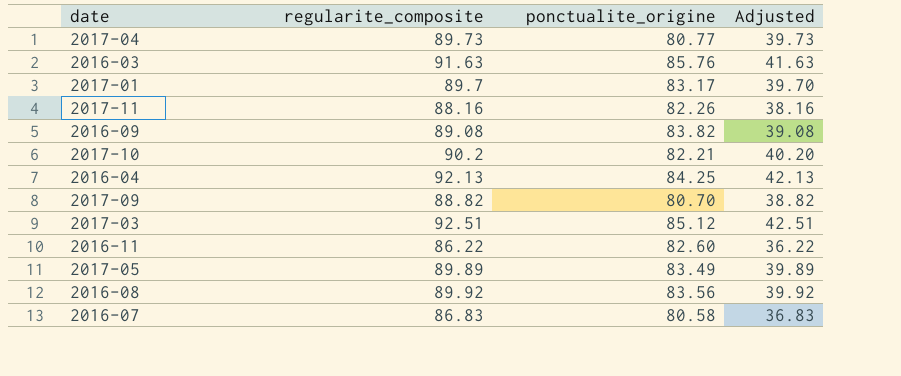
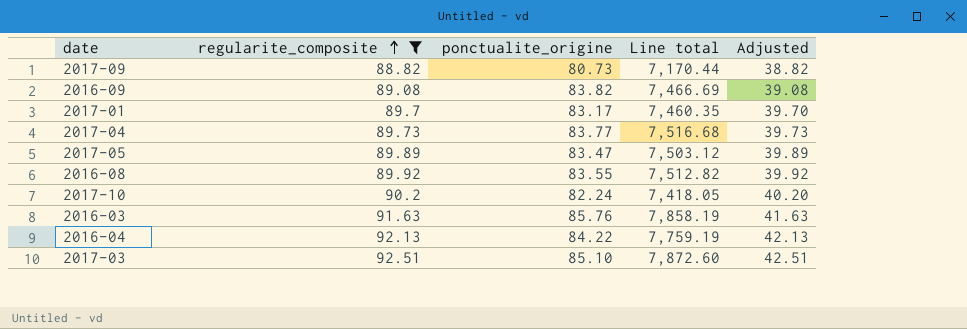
filter: none -> regularite_composite >= 88.82
row order: none -> regularite_composite ascending
column Line total | formula: none -> [regularite_composite] * [ponctualite_origine]
2017-09 | ponctualite_origine: 80.70 -> 80.73
2017-04 | ponctualite_origine: 80.77 -> 83.77
2017-05 | ponctualite_origine: 83.49 -> 83.47
2016-08 | ponctualite_origine: 83.56 -> 83.55
2017-10 | ponctualite_origine: 82.21 -> 82.24
2016-04 | ponctualite_origine: 84.25 -> 84.22
2017-03 | ponctualite_origine: 85.12 -> 85.10

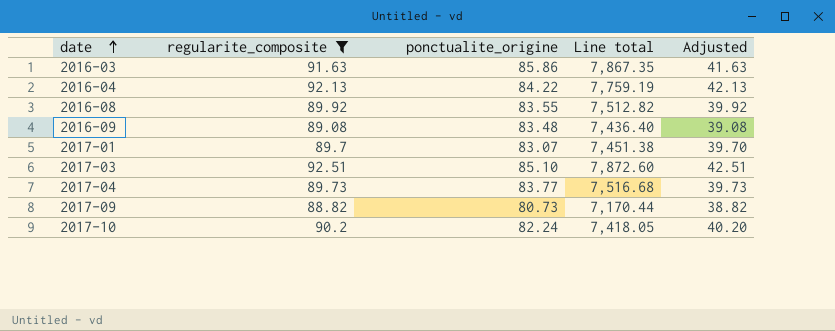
row order: regularite_composite ascending -> date ascending
row 2017-05: 89.89 | 83.47 | 7,503.12 | 39.89 -> none
2016-03 | ponctualite_origine: 85.76 -> 85.86
2016-03 | Line total: 7,858.19 -> 7,867.35
2016-09 | ponctualite_origine: 83.82 -> 83.48
2016-09 | Line total: 7,466.69 -> 7,436.40
2017-01 | ponctualite_origine: 83.17 -> 83.07
2017-01 | Line total: 7,460.35 -> 7,451.38

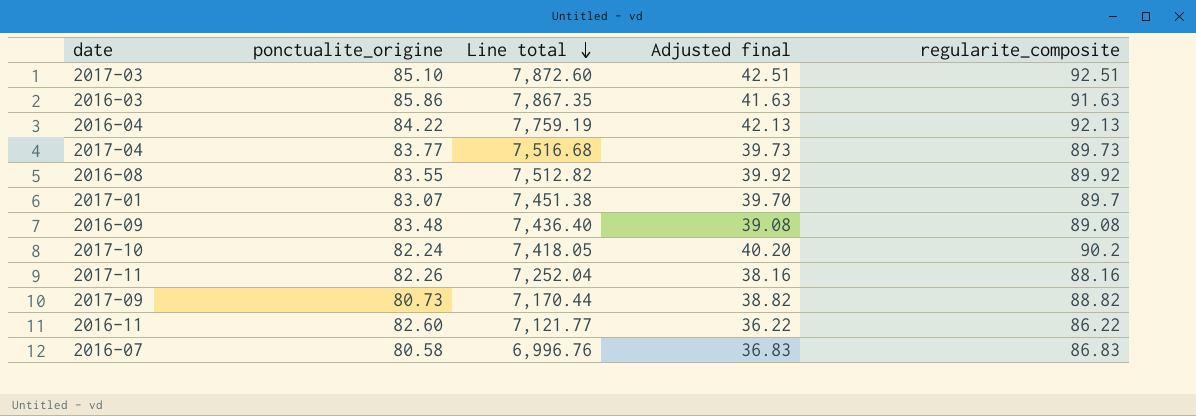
filter: regularite_composite >= 88.82 -> none
row order: date ascending -> Line total descending
column name: Adjusted -> Adjusted final
column regularite_composite | position: 2 -> 5

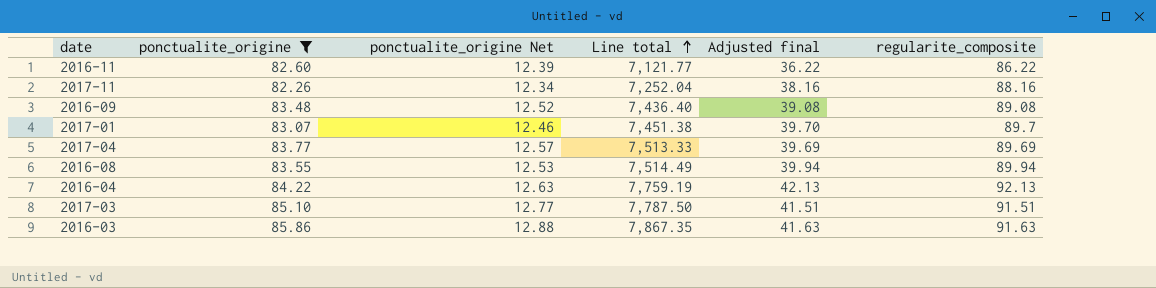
filter: none -> ponctualite_origine >= 82.26
row order: Line total descending -> Line total ascending
column ponctualite_origine Net | formula: none -> [ponctualite_origine] * 0.15
2017-04 | Line total: 7,516.68 -> 7,513.33
2017-04 | Adjusted final: 39.73 -> 39.69
2017-04 | regularite_composite: 89.73 -> 89.69
2016-08 | Line total: 7,512.82 -> 7,514.49
2016-08 | Adjusted final: 39.92 -> 39.94
2016-08 | regularite_composite: 89.92 -> 89.94
2017-03 | Line total: 7,872.60 -> 7,787.50
2017-03 | Adjusted final: 42.51 -> 41.51
2017-03 | regularite_composite: 92.51 -> 91.51

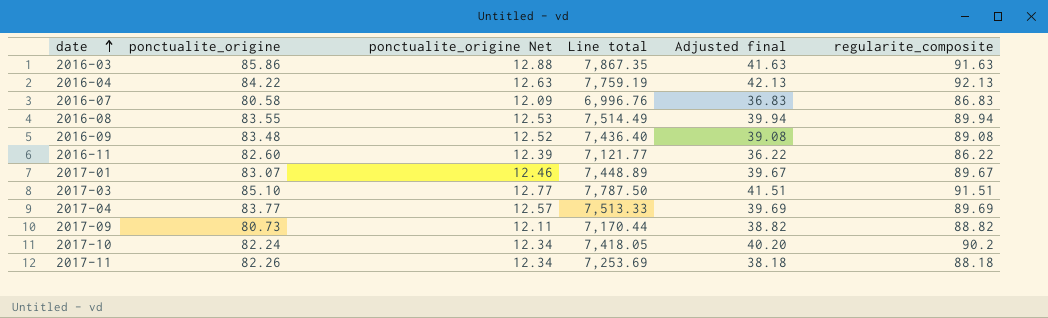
filter: ponctualite_origine >= 82.26 -> none
row order: Line total ascending -> date ascending
2017-01 | Line total: 7,451.38 -> 7,448.89
2017-01 | Adjusted final: 39.70 -> 39.67
2017-01 | regularite_composite: 89.7 -> 89.67
2017-11 | Line total: 7,252.04 -> 7,253.69
2017-11 | Adjusted final: 38.16 -> 38.18
2017-11 | regularite_composite: 88.16 -> 88.18

